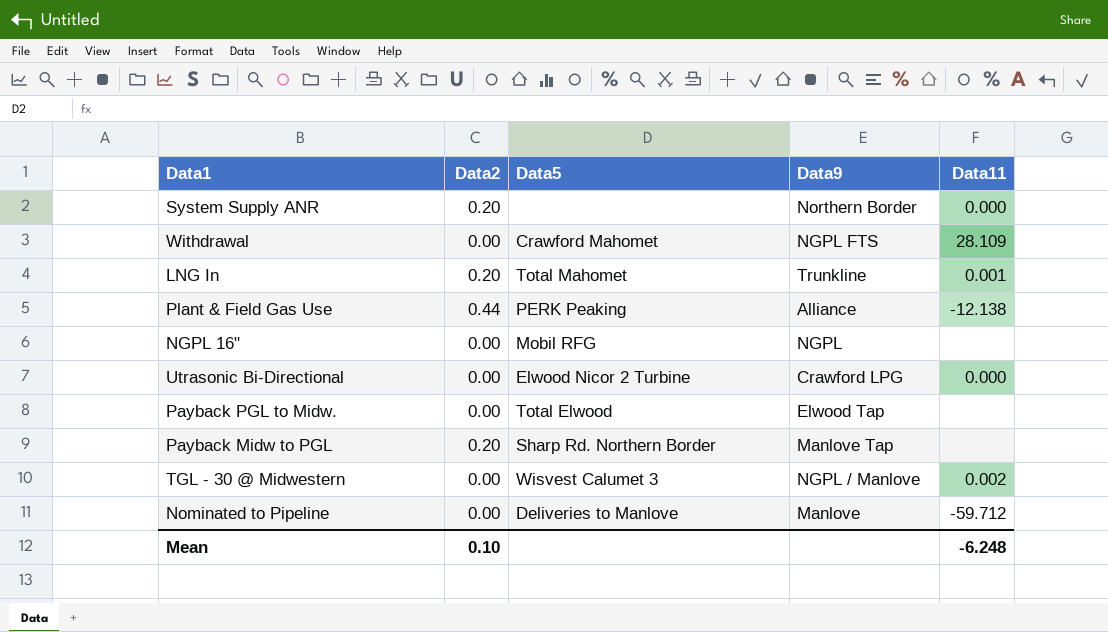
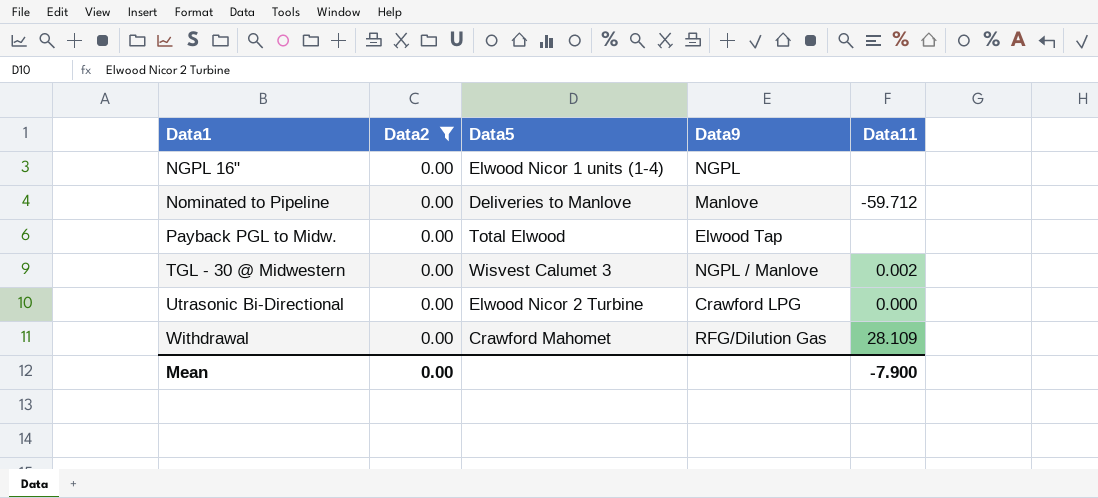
filter: none -> Data2 = 0.00
row order: none -> Data1 ascending
NGPL 16" | Data5: Mobil RFG -> Elwood Nicor 1 units (1-4)
Withdrawal | Data9: NGPL FTS -> RFG/Dilution Gas
Mean | Data2: 0.10 -> 0.00
Mean | Data11: -6.248 -> -7.900

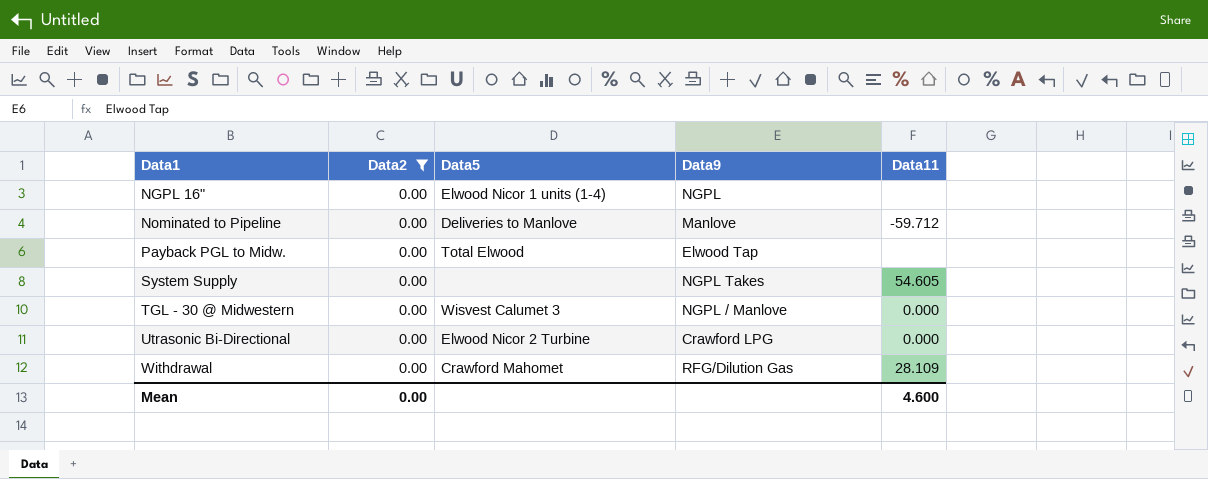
row System Supply: none -> 0.00 | none | NGPL Takes | 54.605
TGL - 30 @ Midwestern | Data11: 0.002 -> 0.000
Mean | Data11: -7.900 -> 4.600

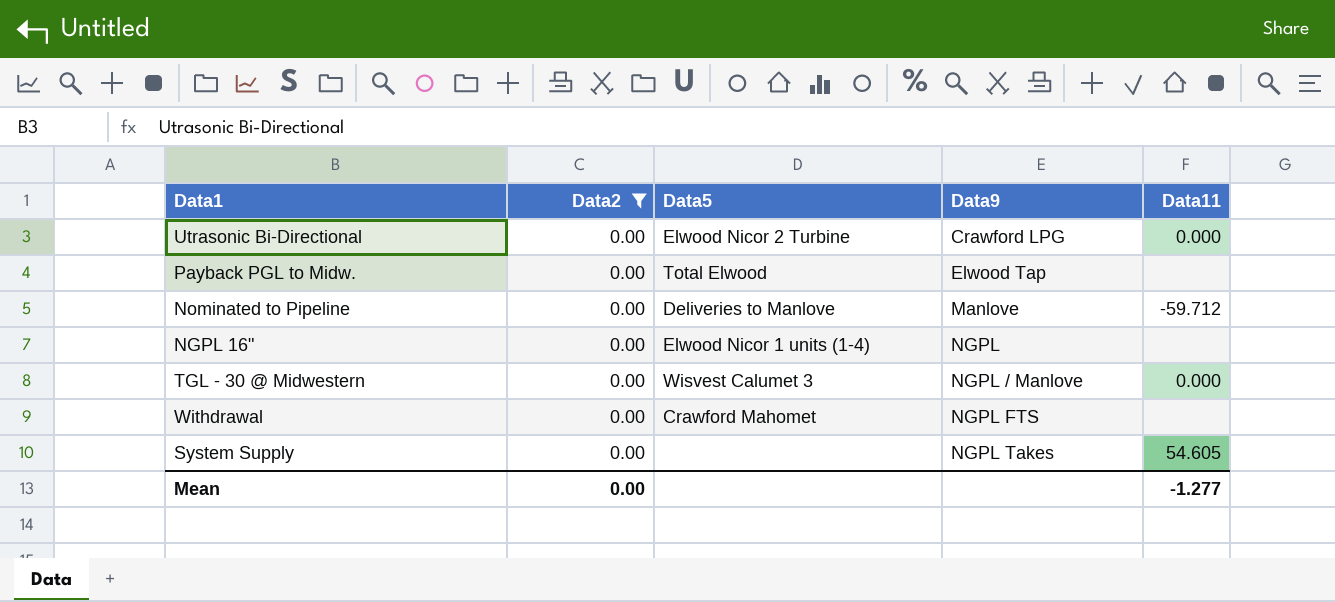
row order: Data1 ascending -> Data9 ascending
Withdrawal | Data9: RFG/Dilution Gas -> NGPL FTS
Withdrawal | Data11: 28.109 -> none
Mean | Data11: 4.600 -> -1.277

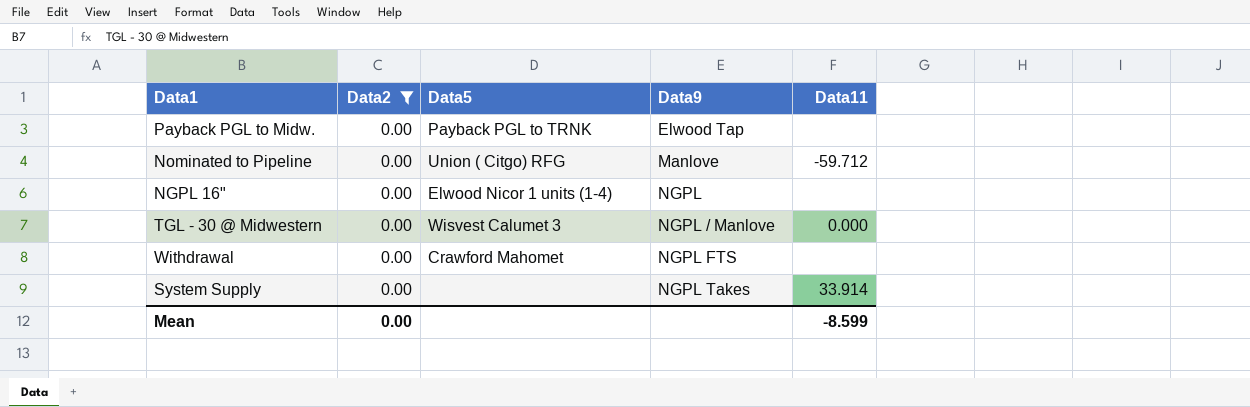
row Utrasonic Bi-Directional: 0.00 | Elwood Nicor 2 Turbine | Crawford LPG | 0.000 -> none
Payback PGL to Midw. | Data5: Total Elwood -> Payback PGL to TRNK
Nominated to Pipeline | Data5: Deliveries to Manlove -> Union ( Citgo) RFG
System Supply | Data11: 54.605 -> 33.914
Mean | Data11: -1.277 -> -8.599

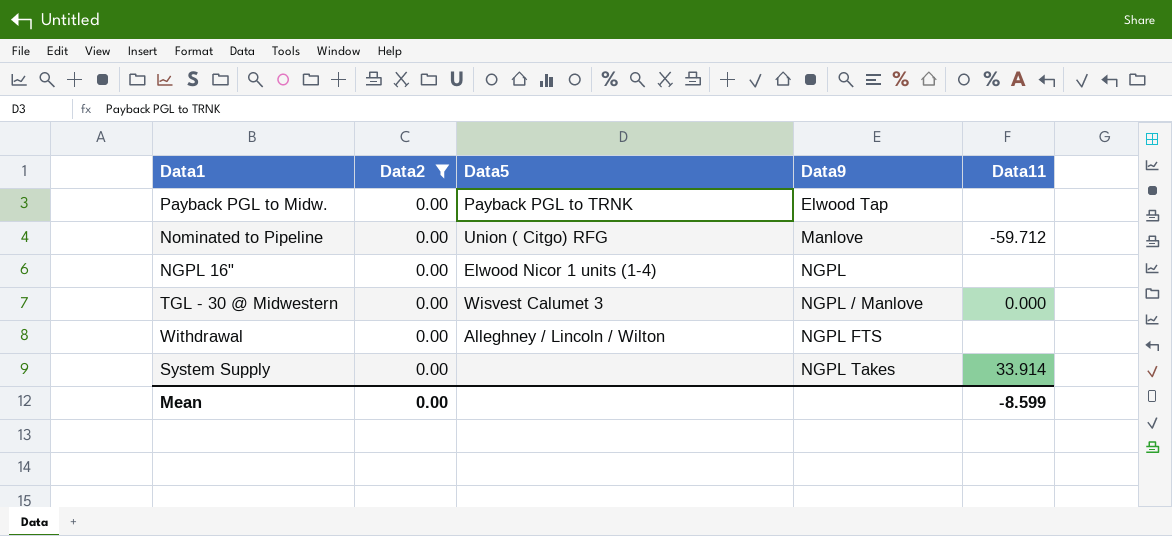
Withdrawal | Data5: Crawford Mahomet -> Alleghney / Lincoln / Wilton

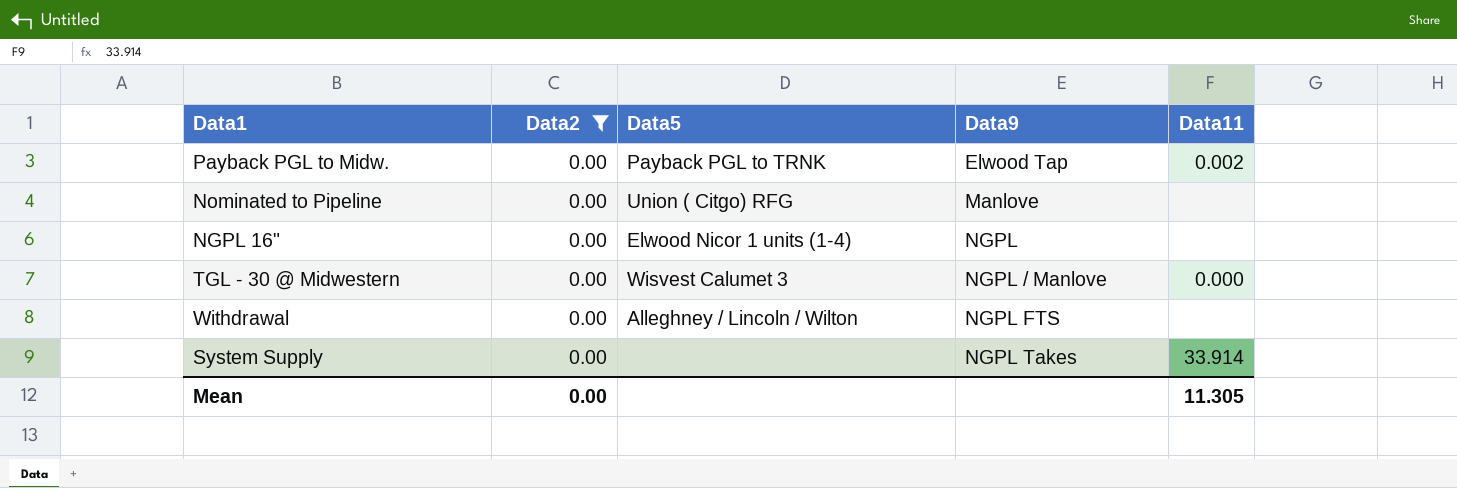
Payback PGL to Midw. | Data11: none -> 0.002
Nominated to Pipeline | Data11: -59.712 -> none
Mean | Data11: -8.599 -> 11.305

